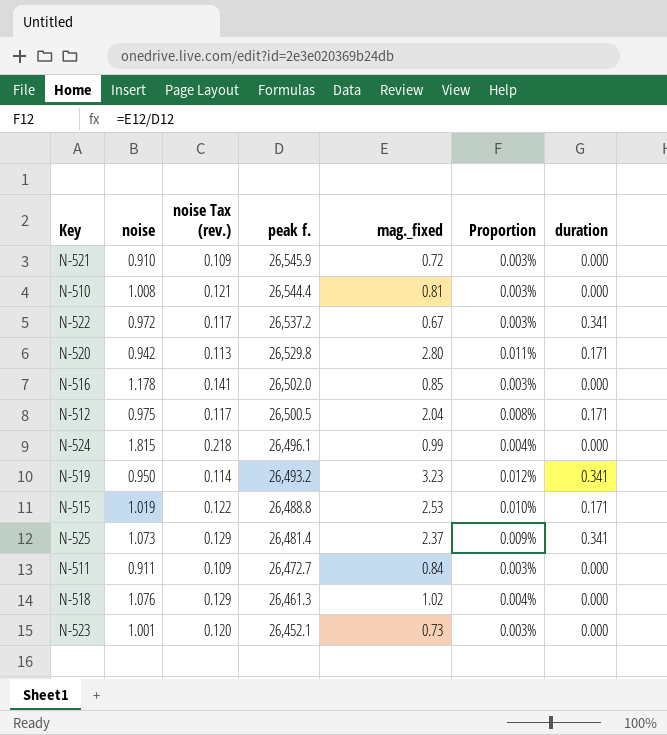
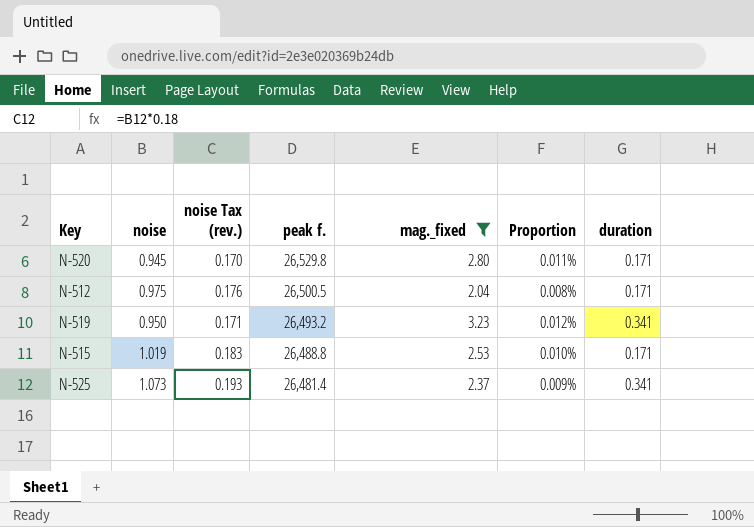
filter: none -> mag._fixed >= 2.04
column noise Tax (rev.) | formula: [noise] * 0.12 -> [noise] * 0.18
N-520 | noise: 0.942 -> 0.945

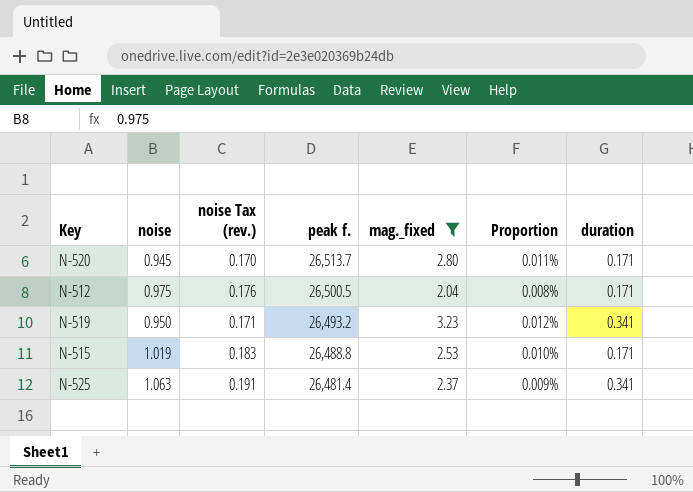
N-520 | peak f.: 26,529.8 -> 26,513.7
N-525 | noise: 1.073 -> 1.063
N-525 | noise Tax (rev.): 0.193 -> 0.191

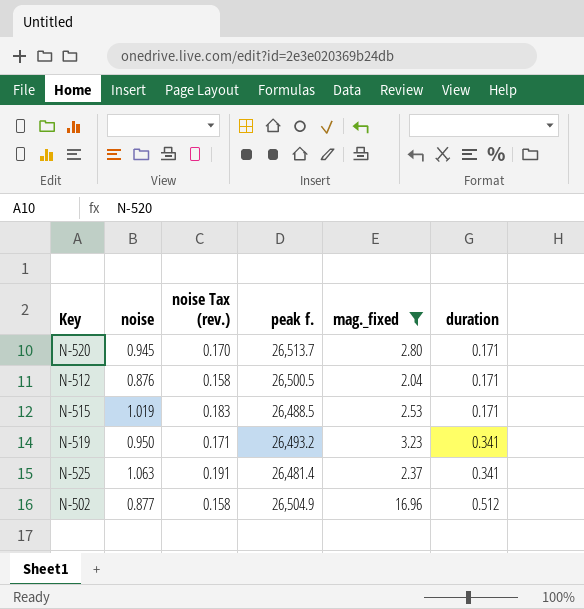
row order: peak f. descending -> duration ascending
column Proportion | formula: [mag._fixed] / [peak f.] -> none
N-512 | noise: 0.975 -> 0.876
N-512 | noise Tax (rev.): 0.176 -> 0.158
N-515 | peak f.: 26,488.8 -> 26,488.5
row N-502: none -> 0.877 | 0.158 | 26,504.9 | 16.96 | 0.512

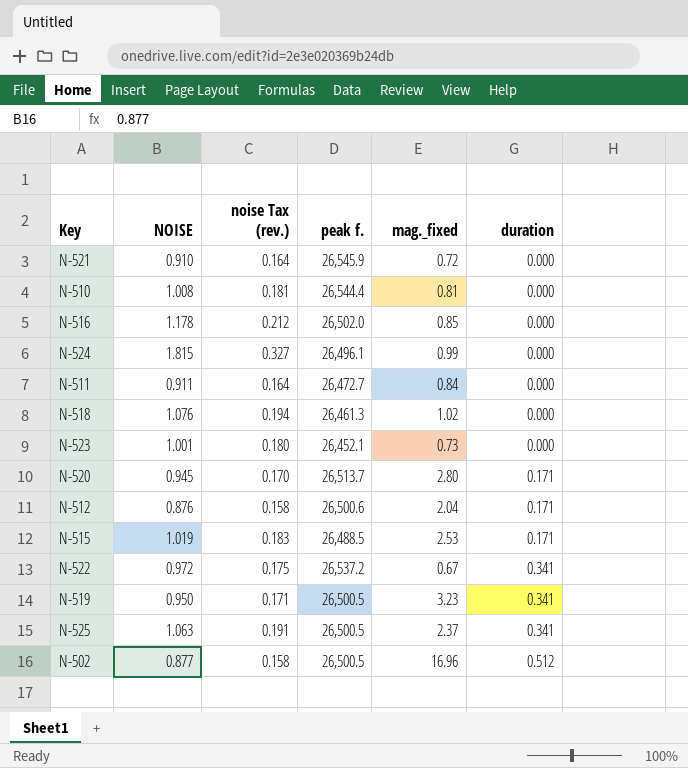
filter: mag._fixed >= 2.04 -> none
column name: noise -> NOISE
N-512 | peak f.: 26,500.5 -> 26,500.6
N-519 | peak f.: 26,493.2 -> 26,500.5
N-525 | peak f.: 26,481.4 -> 26,500.5
N-502 | peak f.: 26,504.9 -> 26,500.5

